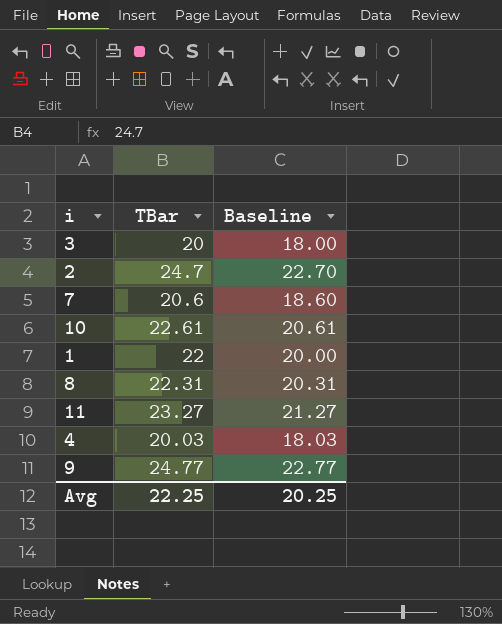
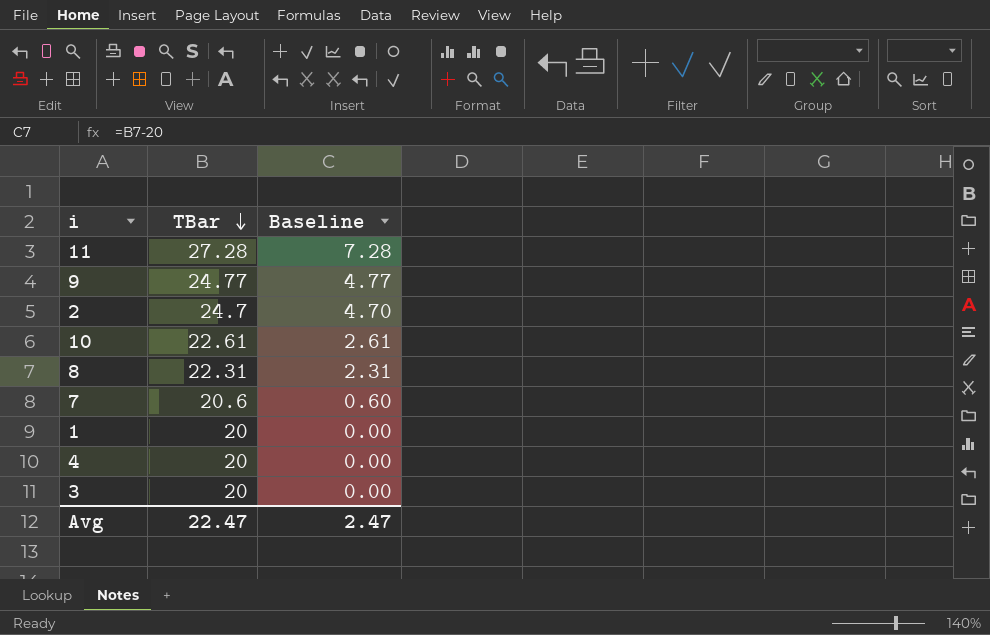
row order: none -> TBar descending
column Baseline | formula: [TBar] - 2 -> [TBar] - 20
11 | TBar: 23.27 -> 27.28
1 | TBar: 22 -> 20
4 | TBar: 20.03 -> 20
Avg | TBar: 22.25 -> 22.47
Avg | Baseline: 20.25 -> 2.47

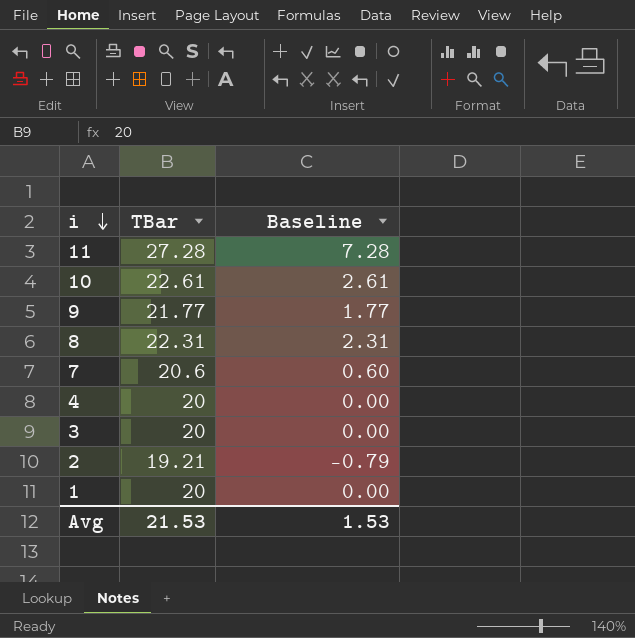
row order: TBar descending -> i descending
9 | TBar: 24.77 -> 21.77
9 | Baseline: 4.77 -> 1.77
2 | TBar: 24.7 -> 19.21
2 | Baseline: 4.70 -> -0.79
Avg | TBar: 22.47 -> 21.53
Avg | Baseline: 2.47 -> 1.53

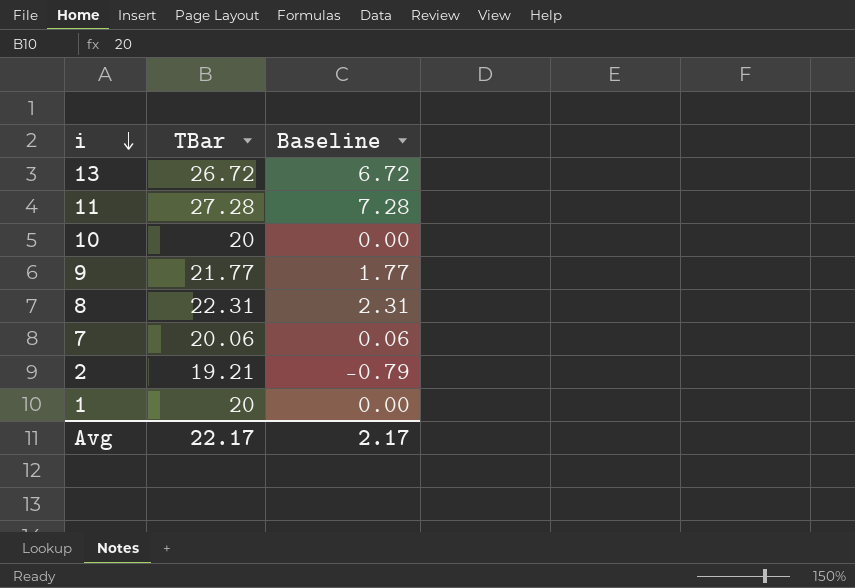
row 4: 20 | 0.00 -> none
row 3: 20 | 0.00 -> none
row 13: none -> 26.72 | 6.72
10 | TBar: 22.61 -> 20
10 | Baseline: 2.61 -> 0.00
7 | TBar: 20.6 -> 20.06
7 | Baseline: 0.60 -> 0.06
Avg | TBar: 21.53 -> 22.17
Avg | Baseline: 1.53 -> 2.17

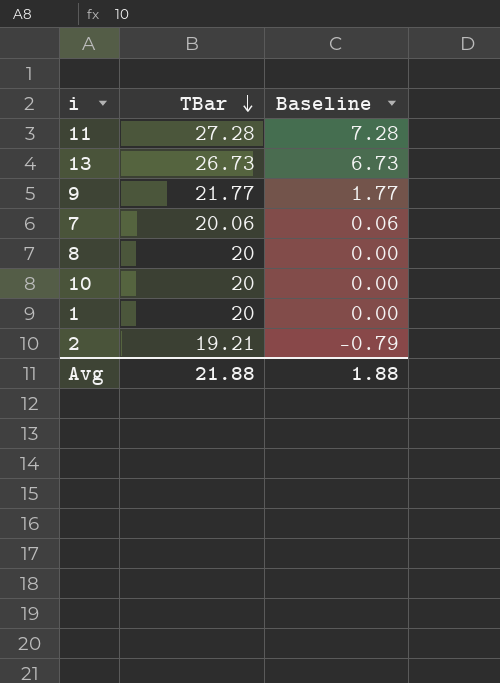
row order: i descending -> TBar descending
13 | TBar: 26.72 -> 26.73
13 | Baseline: 6.72 -> 6.73
8 | TBar: 22.31 -> 20
8 | Baseline: 2.31 -> 0.00
Avg | TBar: 22.17 -> 21.88
Avg | Baseline: 2.17 -> 1.88

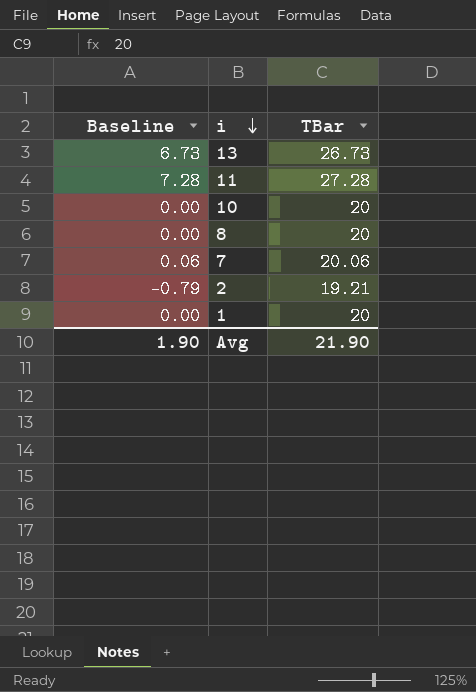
row order: TBar descending -> i descending
column Baseline | position: 3 -> 1
row 9: 21.77 | 1.77 -> none
Avg | Baseline: 1.88 -> 1.90
Avg | TBar: 21.88 -> 21.90

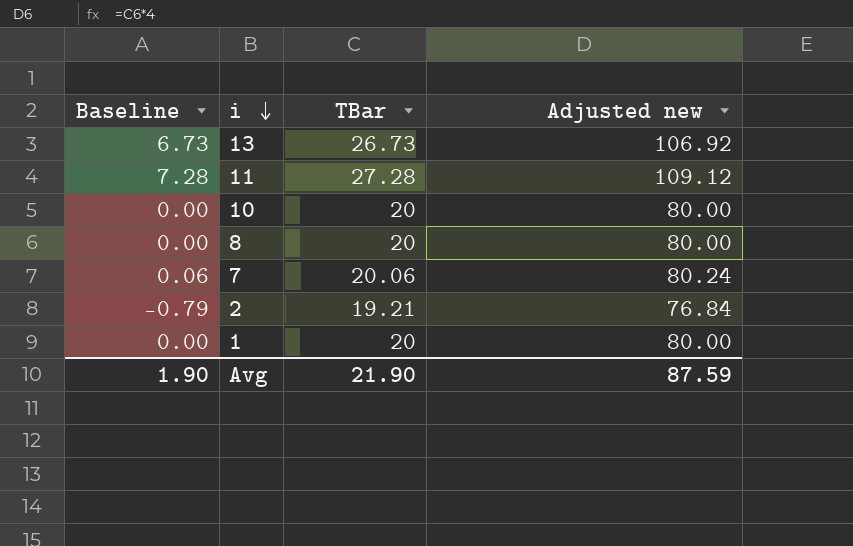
column Adjusted new | formula: none -> [TBar] * 4

